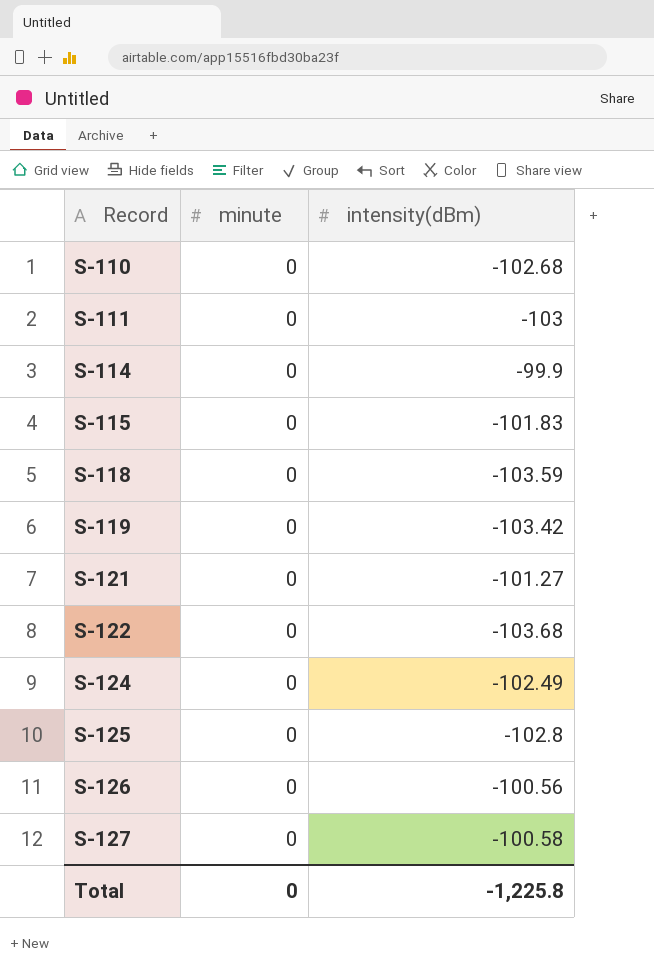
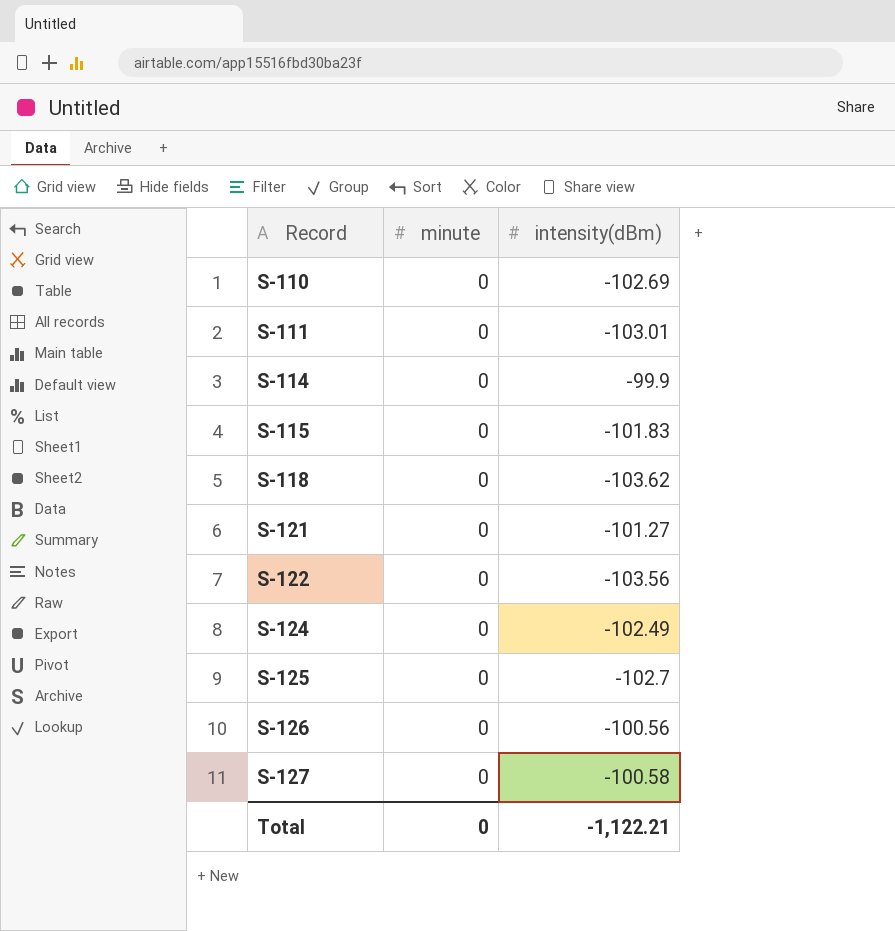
row S-119: 0 | -103.42 -> none
S-110 | intensity(dBm): -102.68 -> -102.69
S-111 | intensity(dBm): -103 -> -103.01
S-118 | intensity(dBm): -103.59 -> -103.62
S-122 | intensity(dBm): -103.68 -> -103.56
S-125 | intensity(dBm): -102.8 -> -102.7
Total | intensity(dBm): -1,225.8 -> -1,122.21

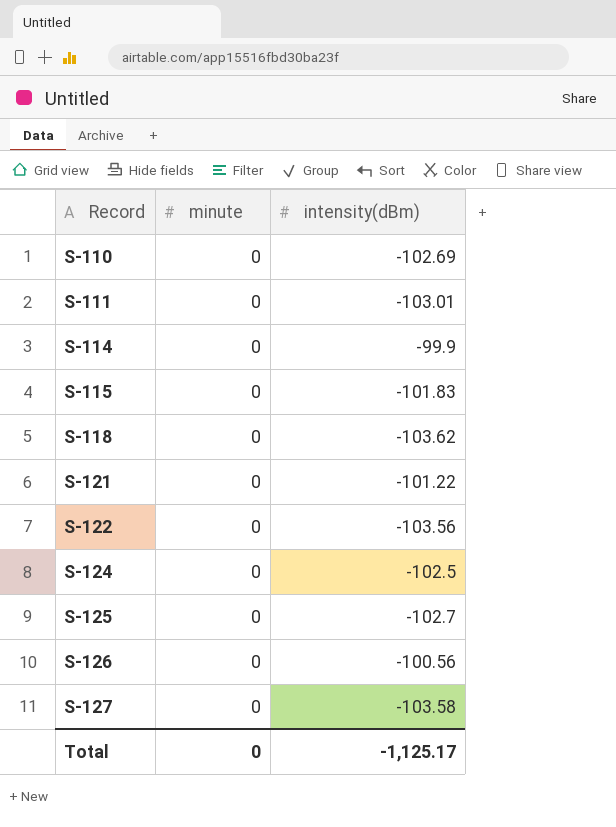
S-121 | intensity(dBm): -101.27 -> -101.22
S-124 | intensity(dBm): -102.49 -> -102.5
S-127 | intensity(dBm): -100.58 -> -103.58
Total | intensity(dBm): -1,122.21 -> -1,125.17

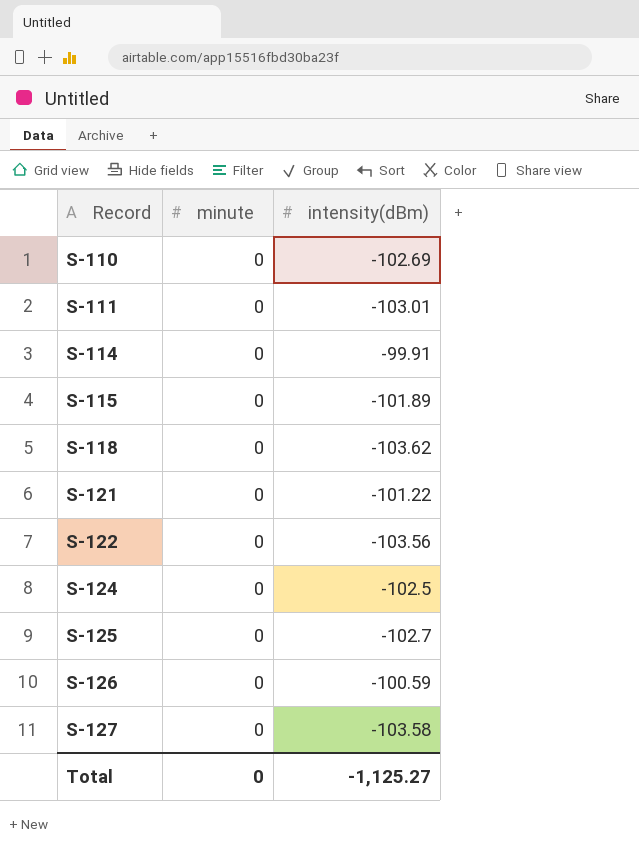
S-114 | intensity(dBm): -99.9 -> -99.91
S-115 | intensity(dBm): -101.83 -> -101.89
S-126 | intensity(dBm): -100.56 -> -100.59
Total | intensity(dBm): -1,125.17 -> -1,125.27

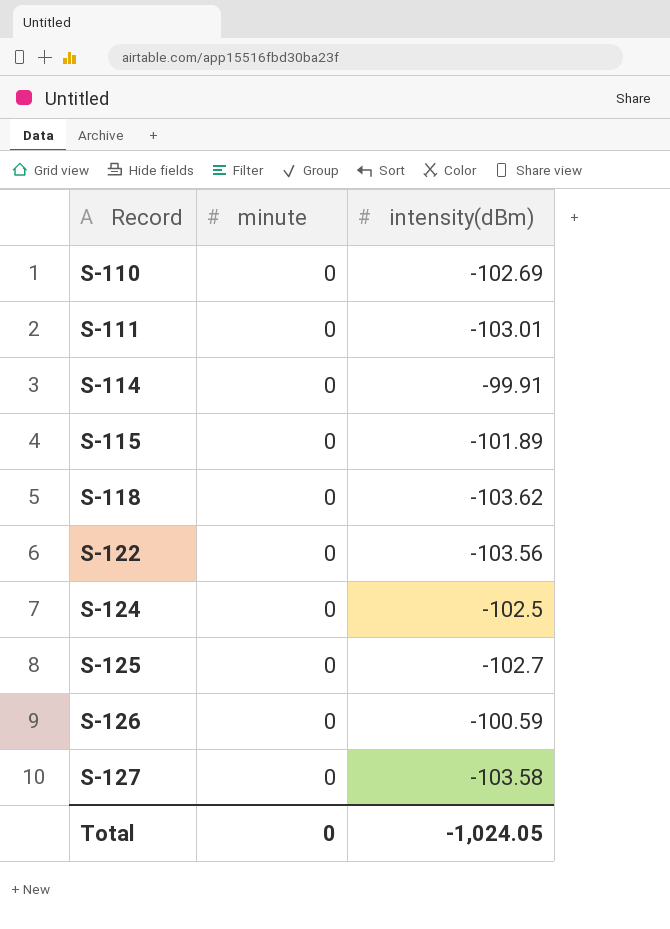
row S-121: 0 | -101.22 -> none
Total | intensity(dBm): -1,125.27 -> -1,024.05

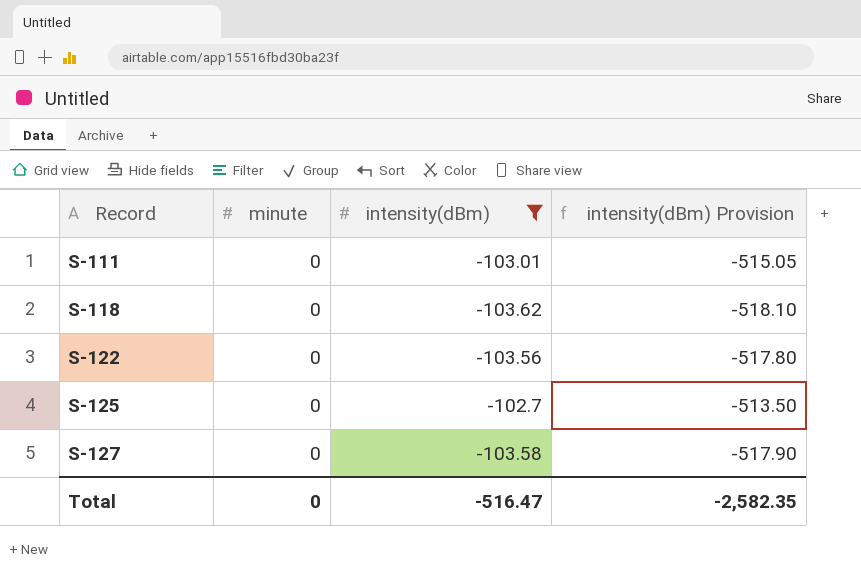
filter: none -> intensity(dBm) <= -102.7
column intensity(dBm) Provision | formula: none -> [intensity(dBm)] * 5
Total | intensity(dBm): -1,024.05 -> -516.47

